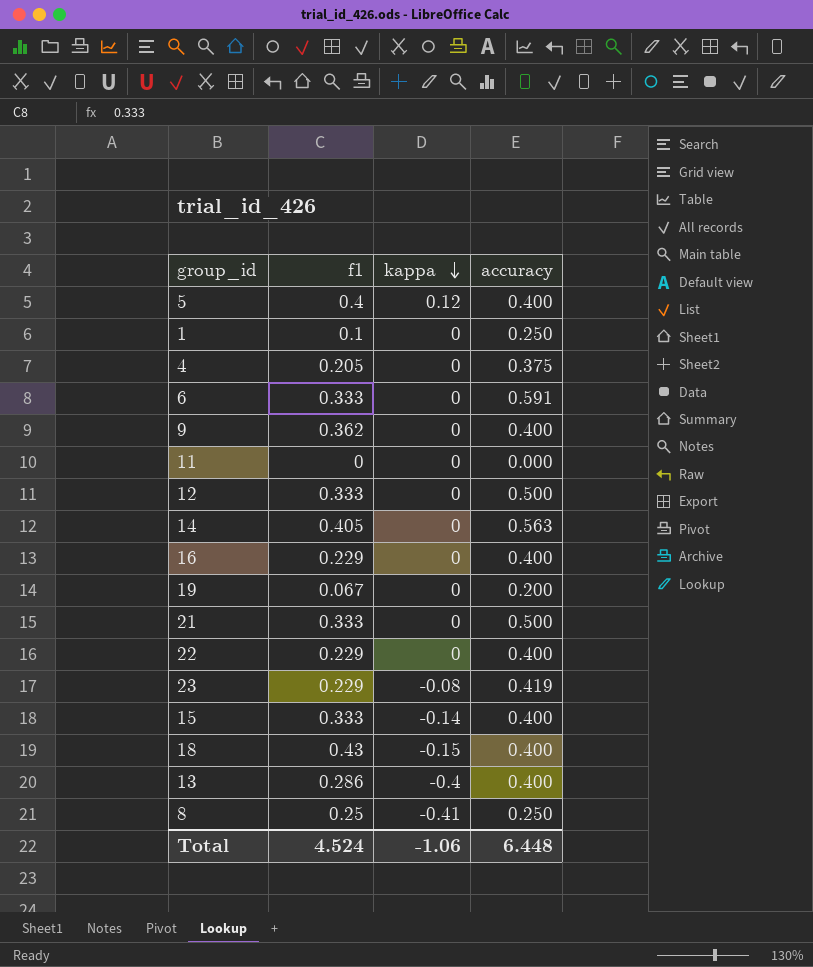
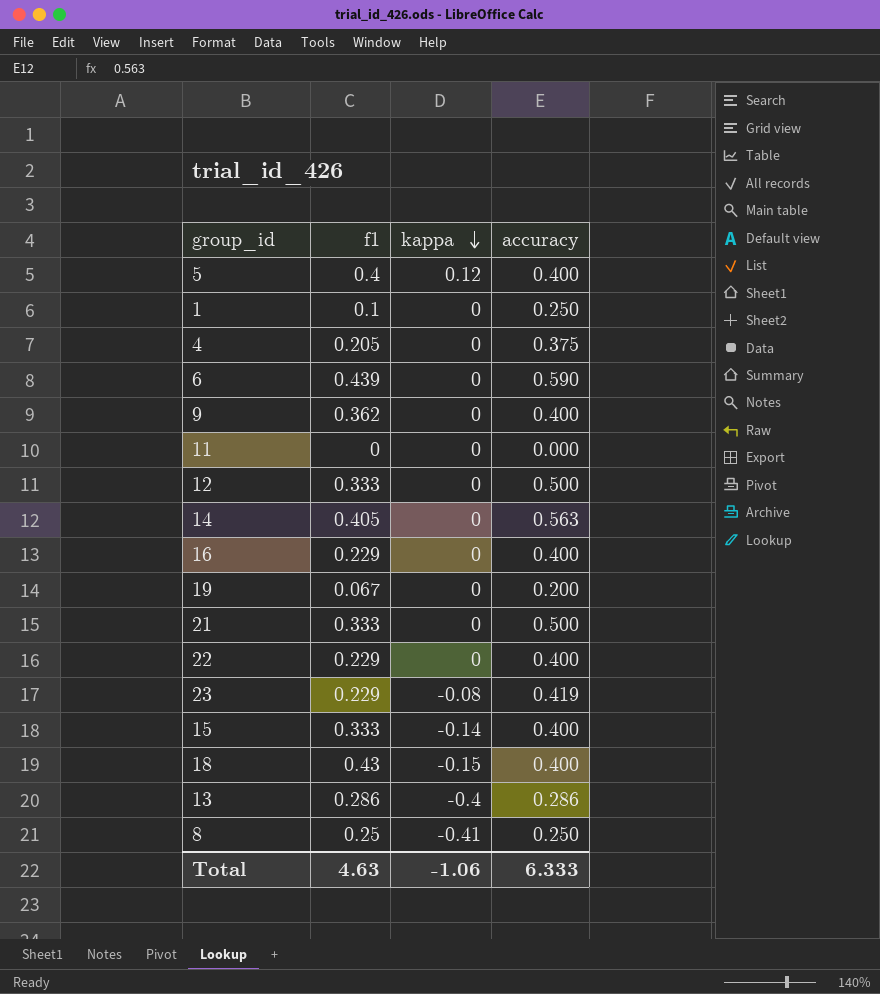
6 | f1: 0.333 -> 0.439
6 | accuracy: 0.591 -> 0.590
13 | accuracy: 0.400 -> 0.286
Total | f1: 4.524 -> 4.63
Total | accuracy: 6.448 -> 6.333

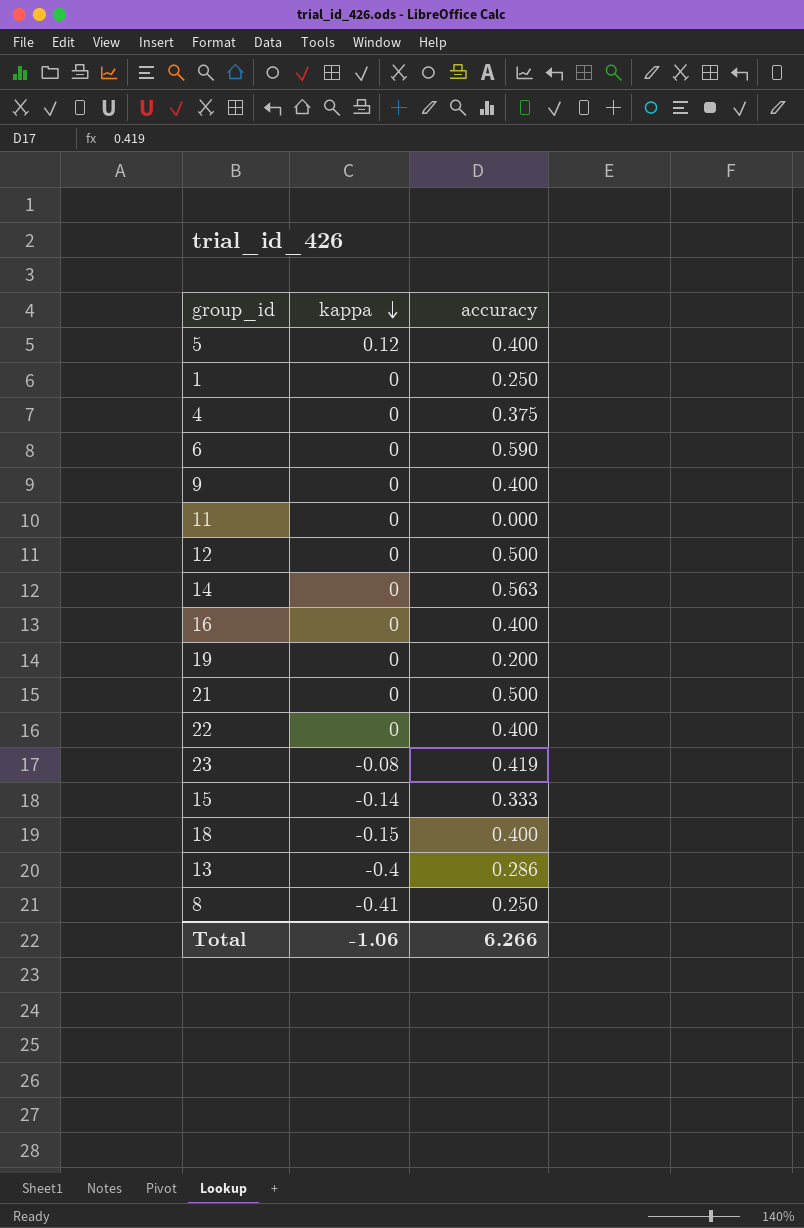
column f1 | position: 2 -> none
15 | accuracy: 0.400 -> 0.333
Total | accuracy: 6.333 -> 6.266

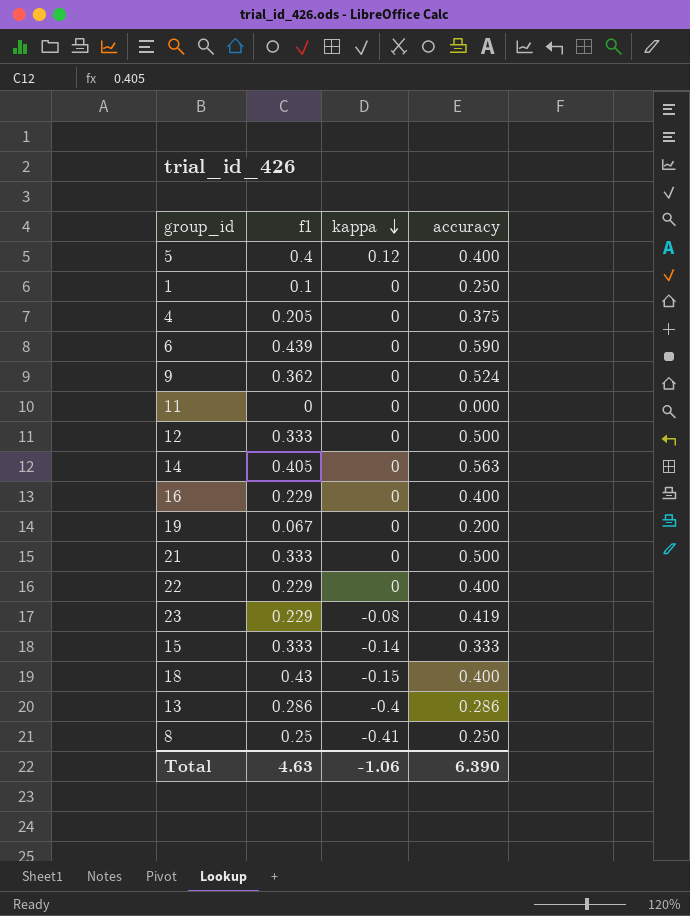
column f1 | position: none -> 2
9 | accuracy: 0.400 -> 0.524
Total | accuracy: 6.266 -> 6.390

